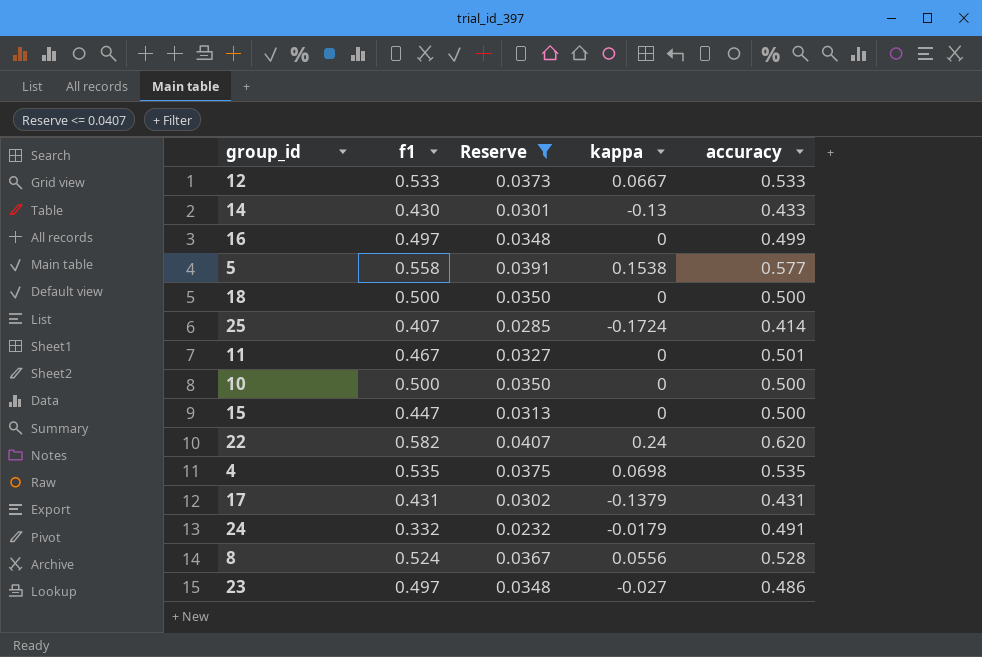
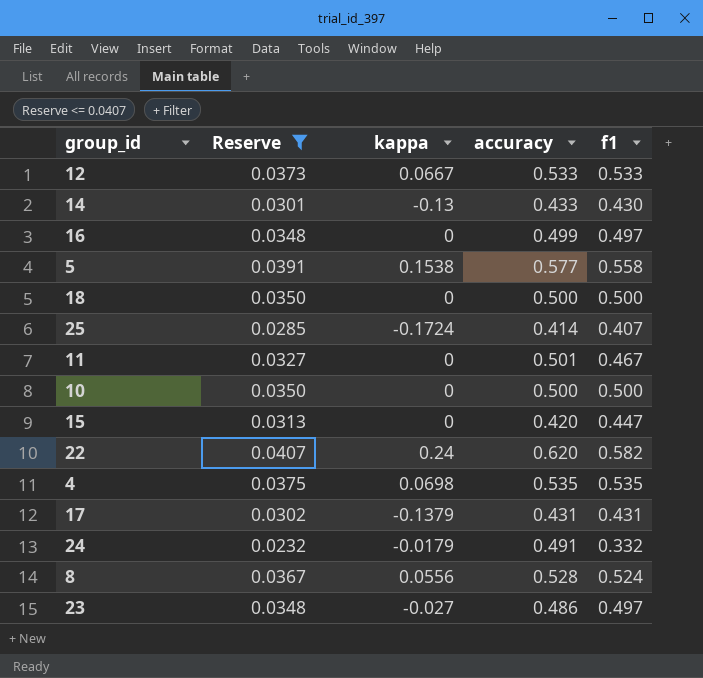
column f1 | position: 2 -> 5
15 | accuracy: 0.500 -> 0.420

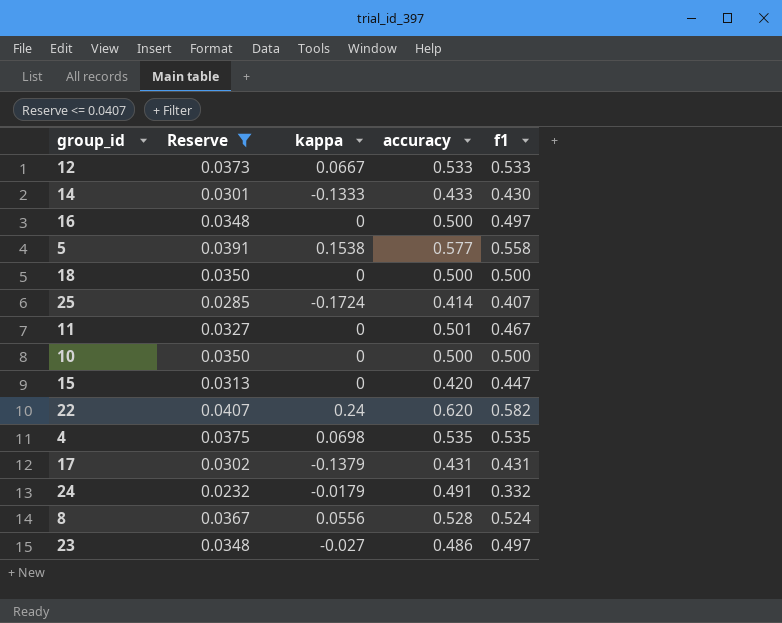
14 | kappa: -0.13 -> -0.1333
16 | accuracy: 0.499 -> 0.500

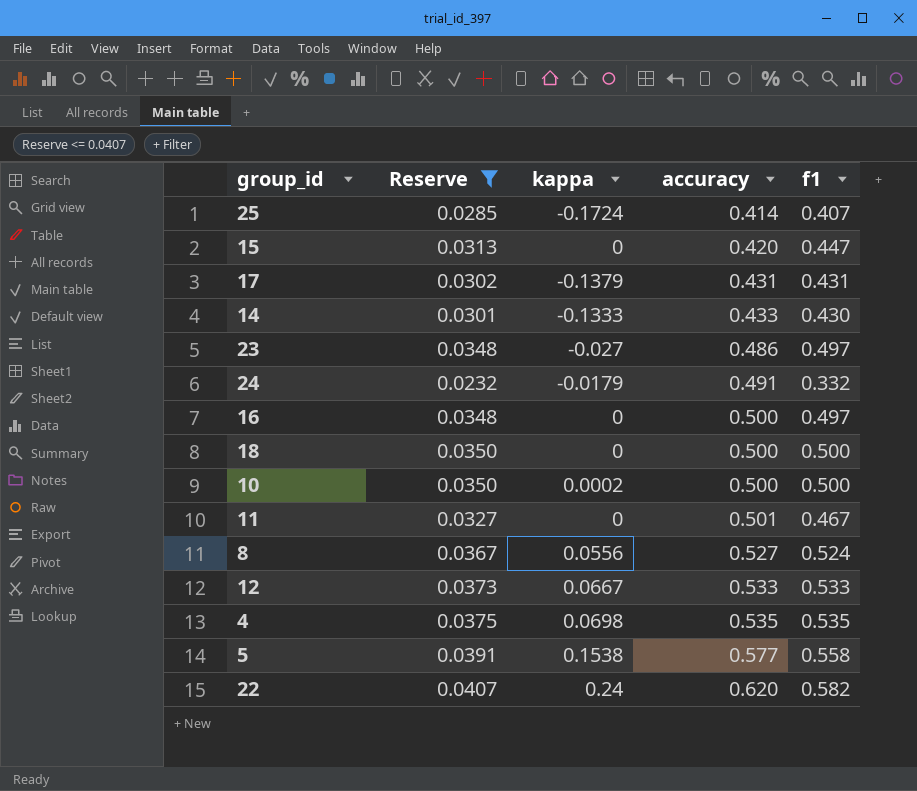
row order: none -> accuracy ascending
10 | kappa: 0 -> 0.0002
8 | accuracy: 0.528 -> 0.527

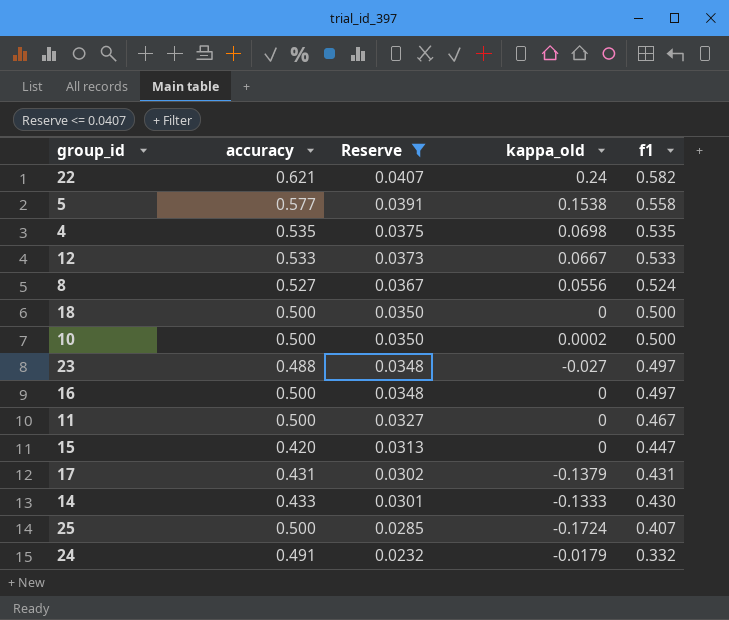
row order: accuracy ascending -> Reserve descending
column accuracy | position: 4 -> 2
column name: kappa -> kappa_old
22 | accuracy: 0.620 -> 0.621
23 | accuracy: 0.486 -> 0.488
11 | accuracy: 0.501 -> 0.500
25 | accuracy: 0.414 -> 0.500

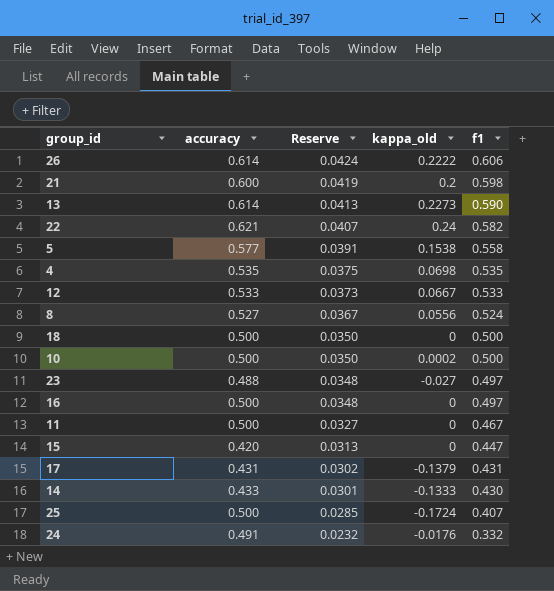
filter: Reserve <= 0.0407 -> none
24 | kappa_old: -0.0179 -> -0.0176

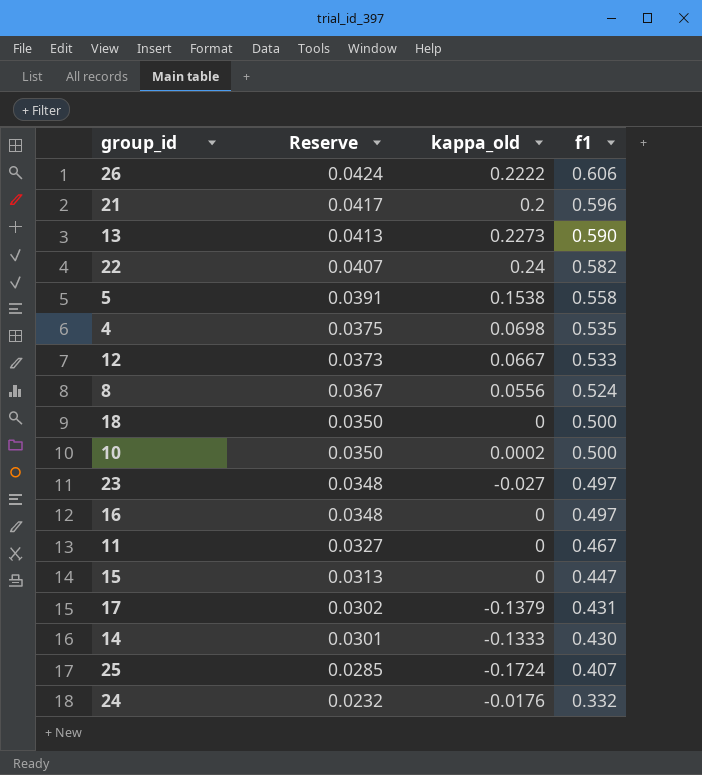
column accuracy | position: 2 -> none
21 | Reserve: 0.0419 -> 0.0417
21 | f1: 0.598 -> 0.596

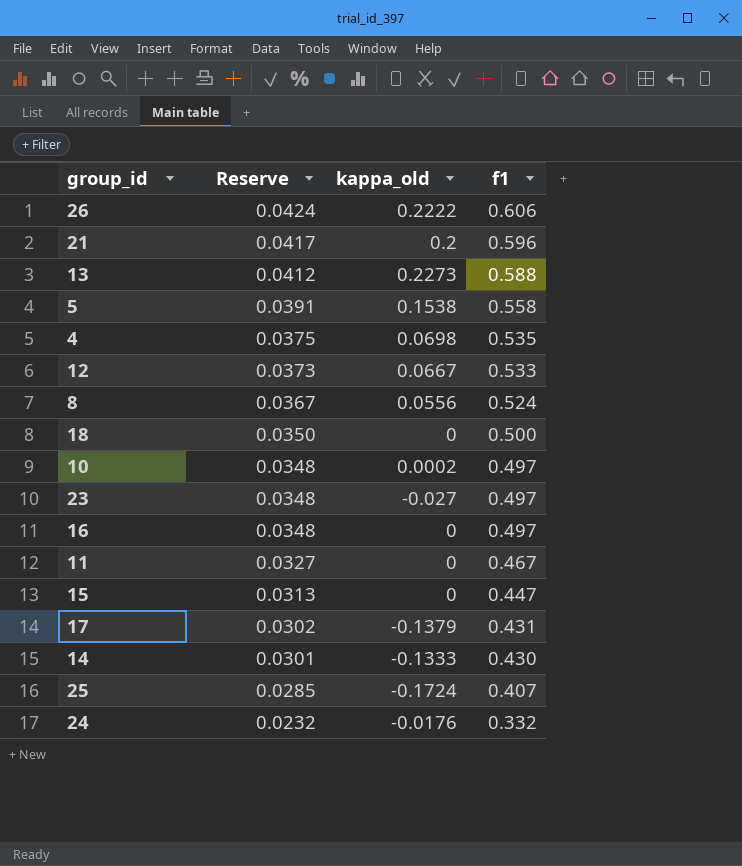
row 22: 0.0407 | 0.24 | 0.582 -> none
13 | Reserve: 0.0413 -> 0.0412
13 | f1: 0.590 -> 0.588
10 | Reserve: 0.0350 -> 0.0348
10 | f1: 0.500 -> 0.497

